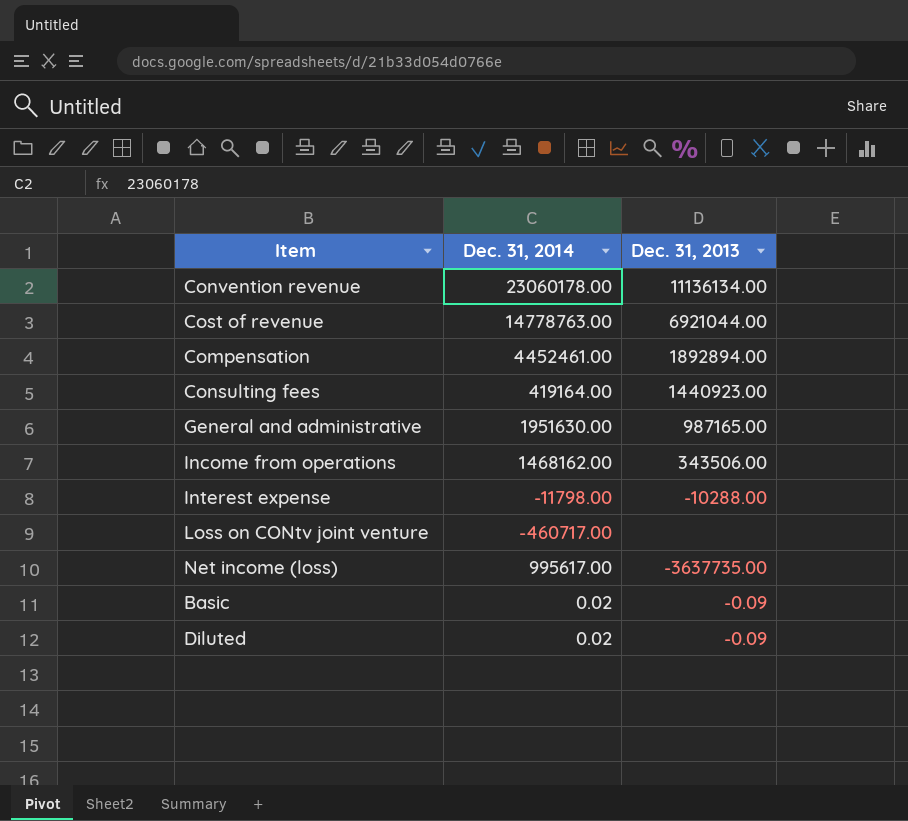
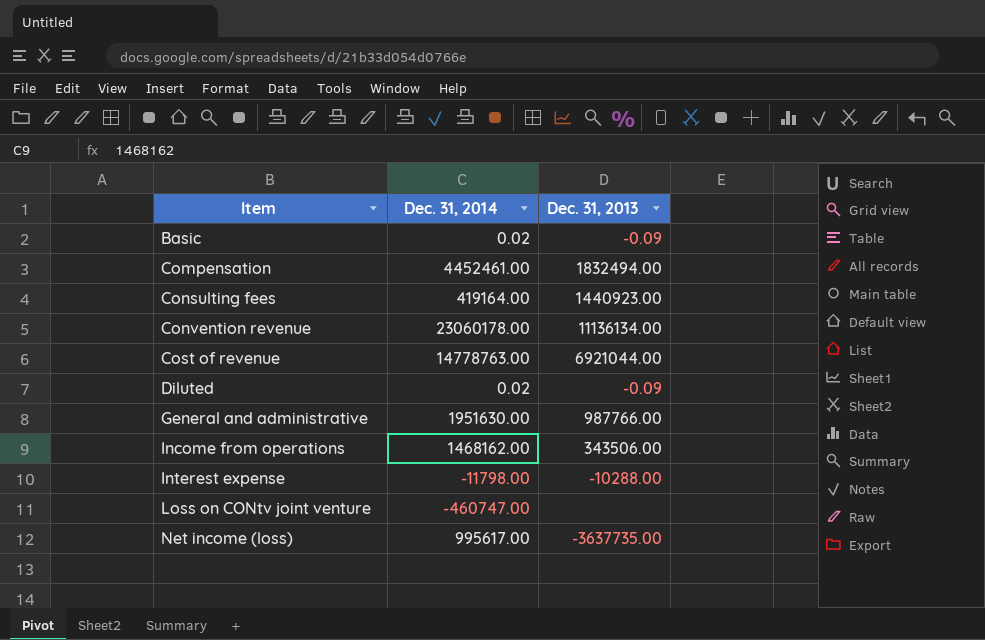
row order: none -> Item ascending
Compensation | Dec. 31, 2013: 1892894.00 -> 1832494.00
General and administrative | Dec. 31, 2013: 987165.00 -> 987766.00
Loss on CONtv joint venture | Dec. 31, 2014: -460717.00 -> -460747.00

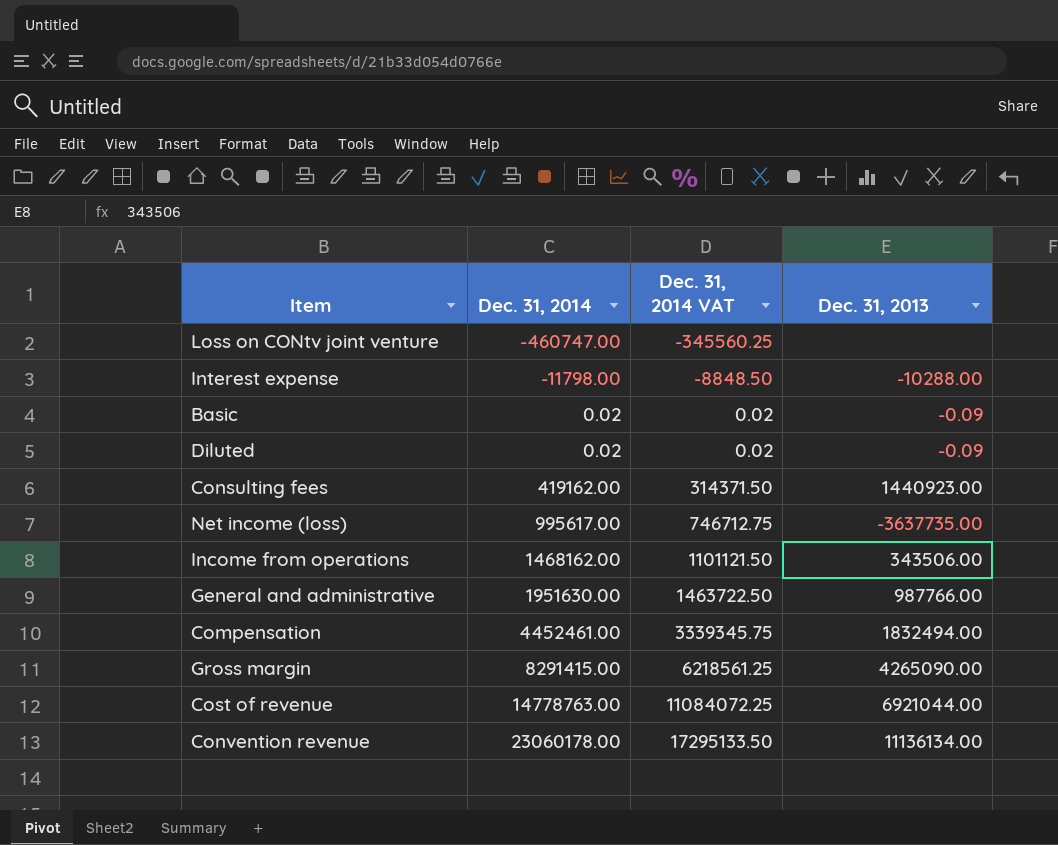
row order: Item ascending -> Dec. 31, 2014 ascending
column Dec. 31, 2014 VAT | formula: none -> [Dec. 31, 2014] * 0.75
Consulting fees | Dec. 31, 2014: 419164.00 -> 419162.00
row Gross margin: none -> 8291415.00 | 6218561.25 | 4265090.00

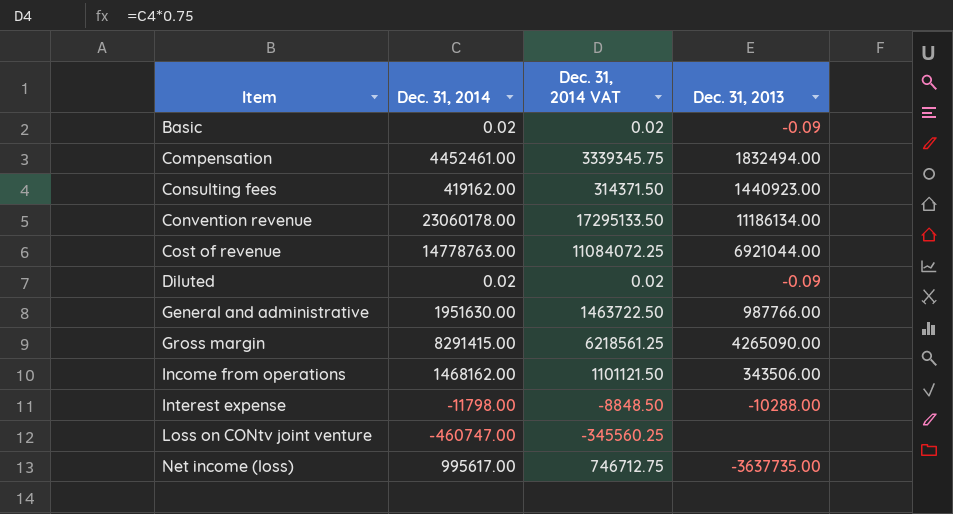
row order: Dec. 31, 2014 ascending -> Item ascending
Convention revenue | Dec. 31, 2013: 11136134.00 -> 11186134.00

